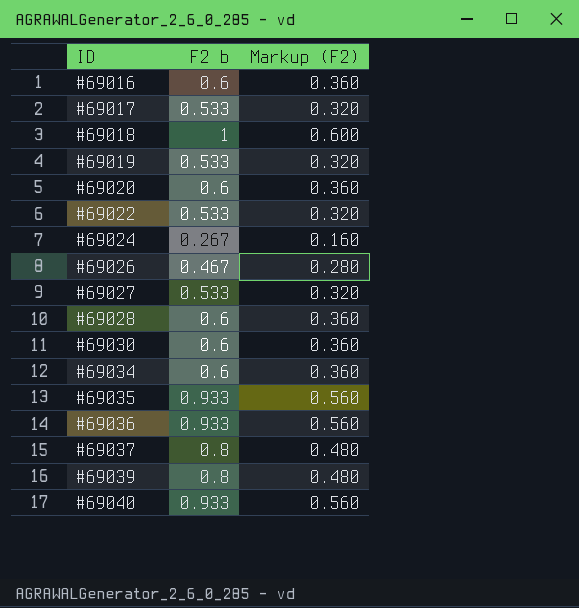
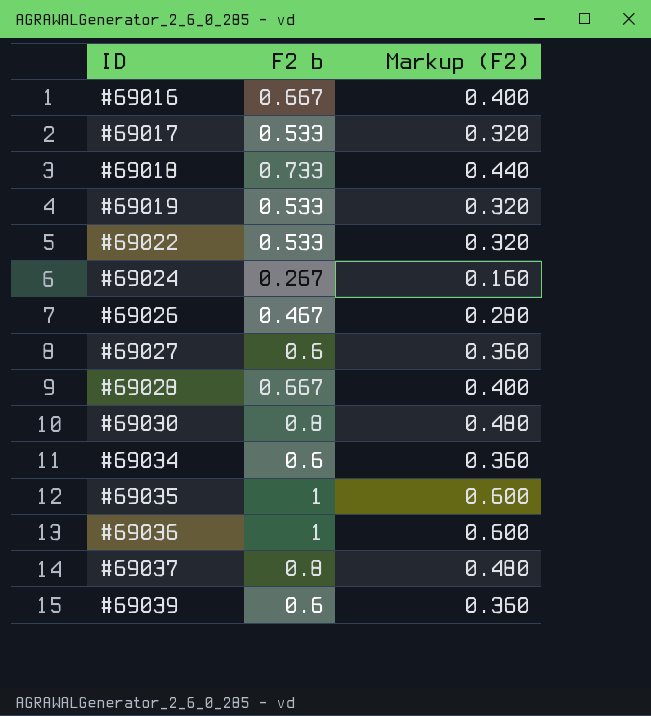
row #69020: 0.6 | 0.360 -> none
row #69040: 0.933 | 0.560 -> none
#69016 | F2 b: 0.6 -> 0.667
#69016 | Markup (F2): 0.360 -> 0.400
#69018 | F2 b: 1 -> 0.733
#69018 | Markup (F2): 0.600 -> 0.440
#69027 | F2 b: 0.533 -> 0.6
#69027 | Markup (F2): 0.320 -> 0.360
#69028 | F2 b: 0.6 -> 0.667
#69028 | Markup (F2): 0.360 -> 0.400
#69030 | F2 b: 0.6 -> 0.8
#69030 | Markup (F2): 0.360 -> 0.480
#69035 | F2 b: 0.933 -> 1
#69035 | Markup (F2): 0.560 -> 0.600
#69036 | F2 b: 0.933 -> 1
#69036 | Markup (F2): 0.560 -> 0.600
#69039 | F2 b: 0.8 -> 0.6
#69039 | Markup (F2): 0.480 -> 0.360

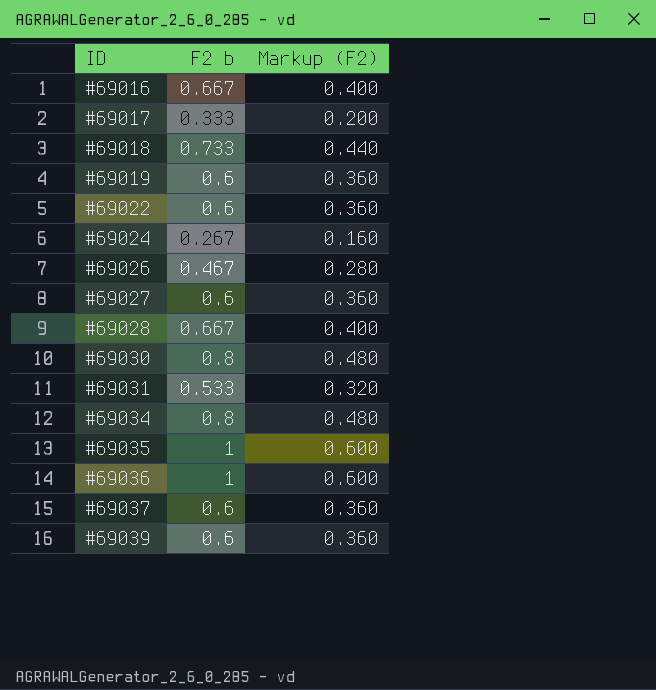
#69017 | F2 b: 0.533 -> 0.333
#69017 | Markup (F2): 0.320 -> 0.200
#69019 | F2 b: 0.533 -> 0.6
#69019 | Markup (F2): 0.320 -> 0.360
#69022 | F2 b: 0.533 -> 0.6
#69022 | Markup (F2): 0.320 -> 0.360
row #69031: none -> 0.533 | 0.320
#69034 | F2 b: 0.6 -> 0.8
#69034 | Markup (F2): 0.360 -> 0.480
#69037 | F2 b: 0.8 -> 0.6
#69037 | Markup (F2): 0.480 -> 0.360

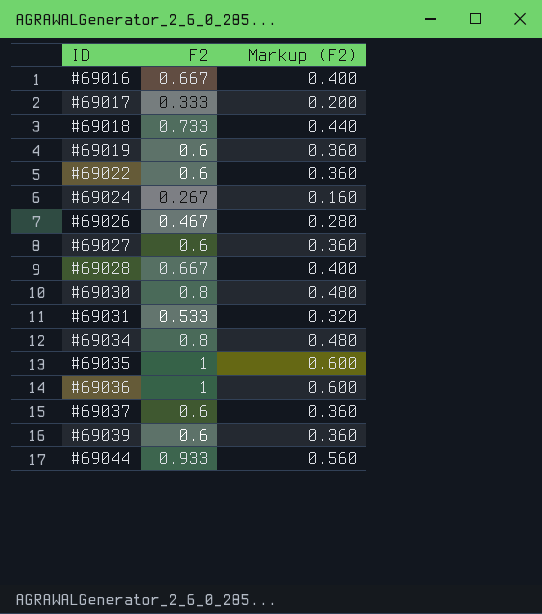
column name: F2 b -> F2
row #69044: none -> 0.933 | 0.560

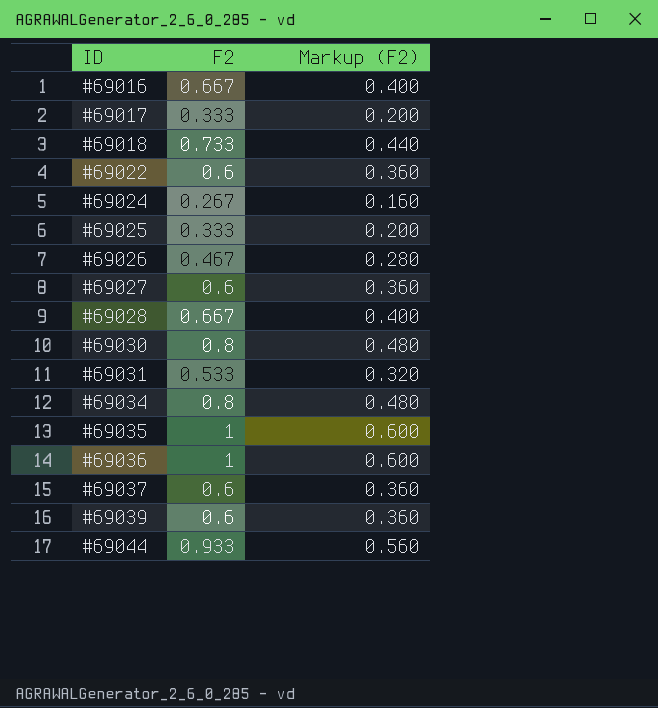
row #69019: 0.6 | 0.360 -> none
row #69025: none -> 0.333 | 0.200

